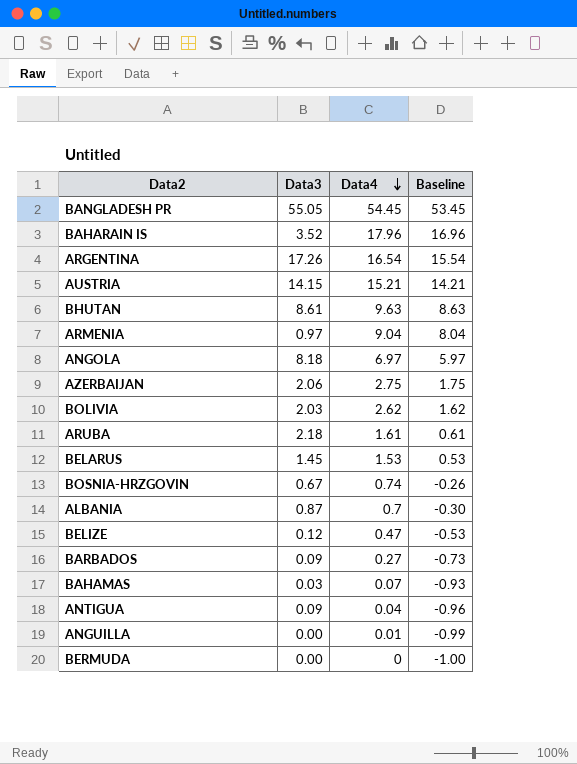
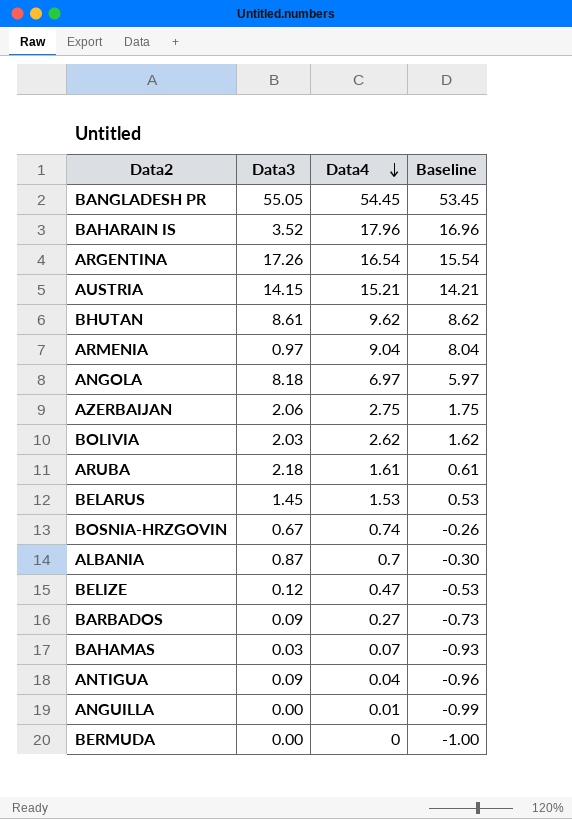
BHUTAN | Data4: 9.63 -> 9.62
BHUTAN | Baseline: 8.63 -> 8.62

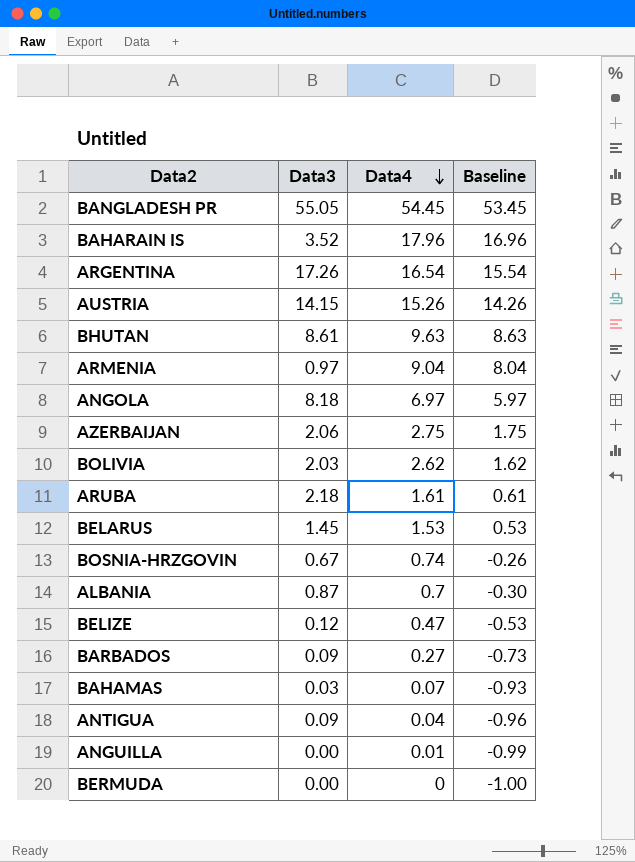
AUSTRIA | Data4: 15.21 -> 15.26
AUSTRIA | Baseline: 14.21 -> 14.26
BHUTAN | Data4: 9.62 -> 9.63
BHUTAN | Baseline: 8.62 -> 8.63

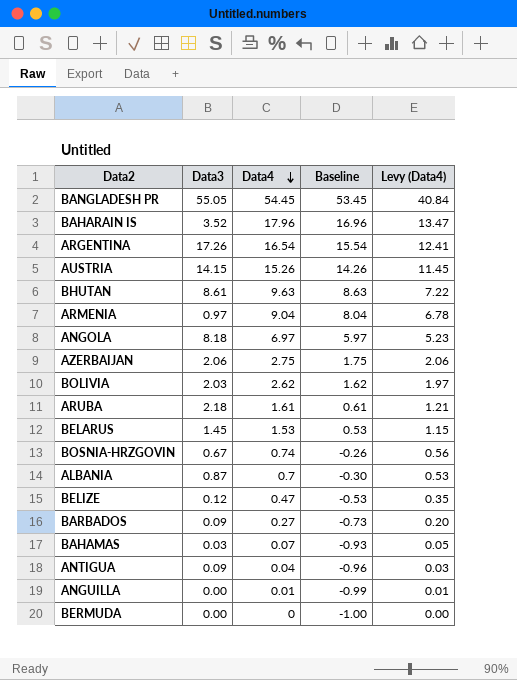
column Levy (Data4) | formula: none -> [Data4] * 0.75

